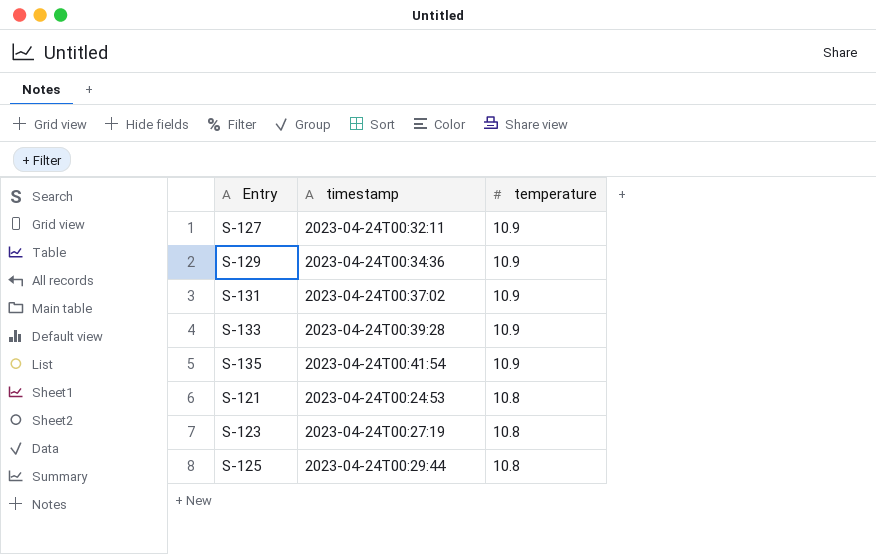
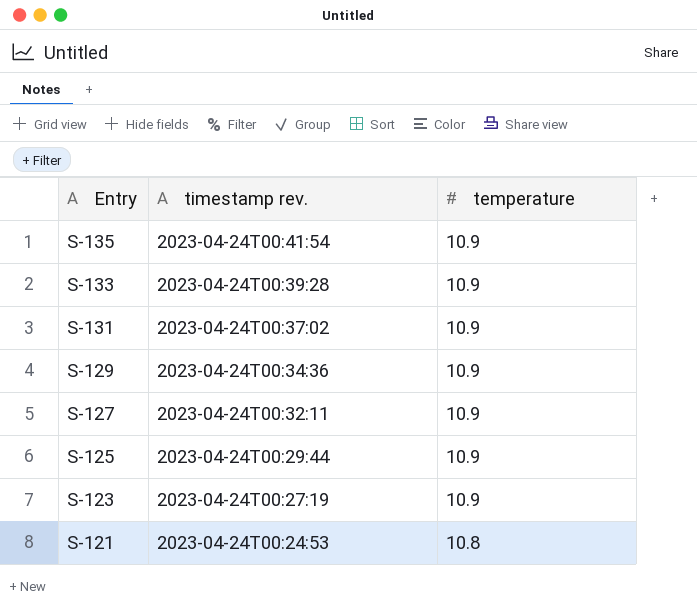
row order: temperature descending -> Entry descending
column name: timestamp -> timestamp rev.
S-125 | temperature: 10.8 -> 10.9
S-123 | temperature: 10.8 -> 10.9

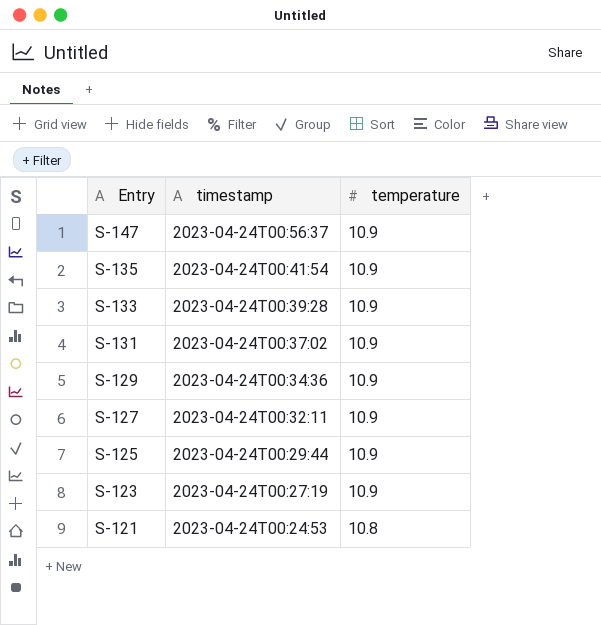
column name: timestamp rev. -> timestamp
row S-147: none -> 2023-04-24T00:56:37 | 10.9

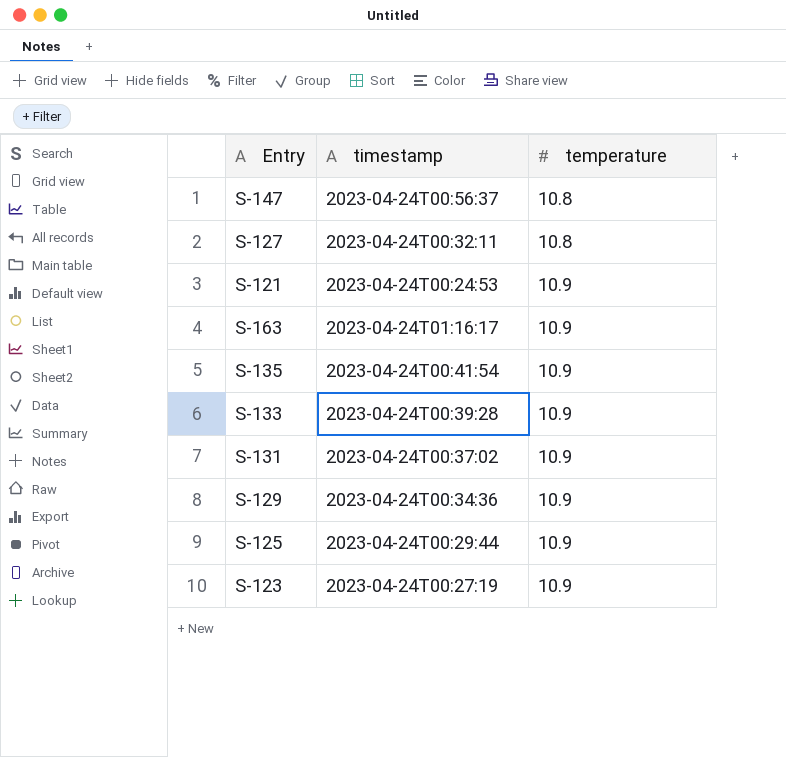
row order: Entry descending -> temperature ascending
S-147 | temperature: 10.9 -> 10.8
S-127 | temperature: 10.9 -> 10.8
S-121 | temperature: 10.8 -> 10.9
row S-163: none -> 2023-04-24T01:16:17 | 10.9

